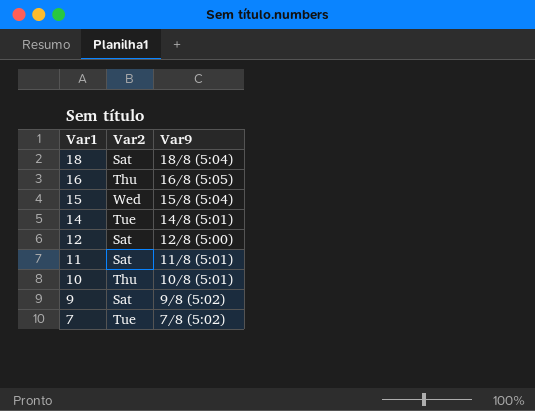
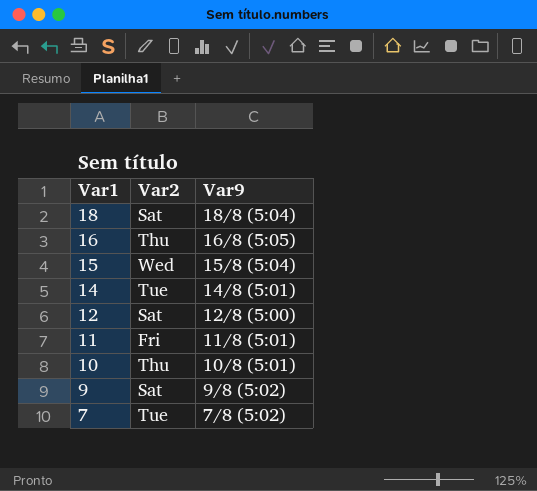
11 | Var2: Sat -> Fri

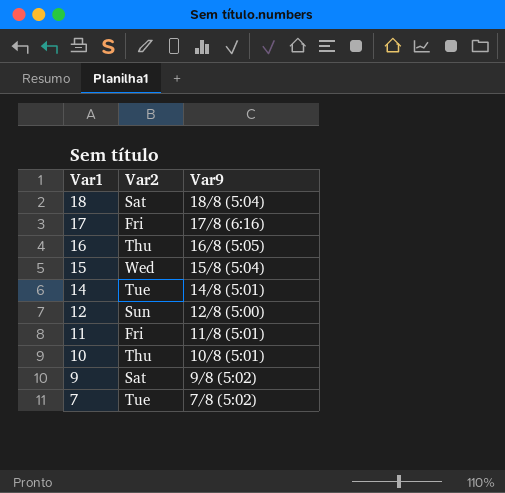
row 17: none -> Fri | 17/8 (6:16)
12 | Var2: Sat -> Sun

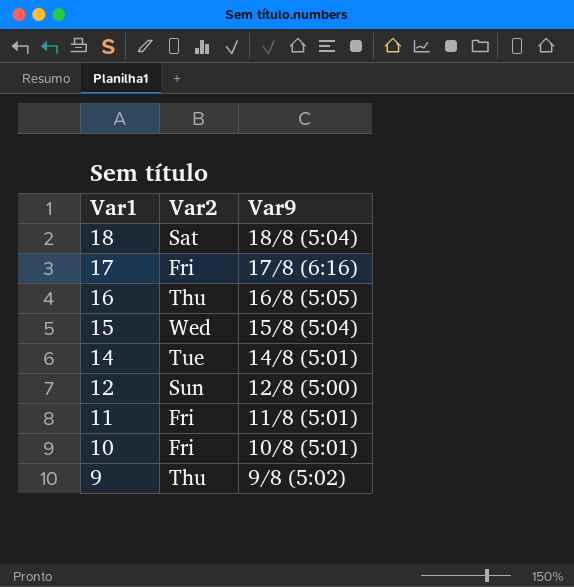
row 7: Tue | 7/8 (5:02) -> none
10 | Var2: Thu -> Fri
9 | Var2: Sat -> Thu

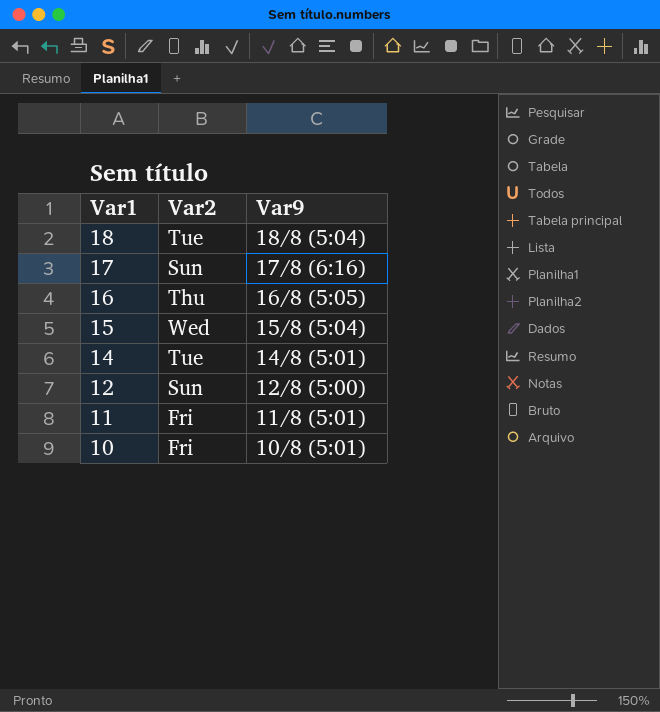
row 9: Thu | 9/8 (5:02) -> none
18 | Var2: Sat -> Tue
17 | Var2: Fri -> Sun

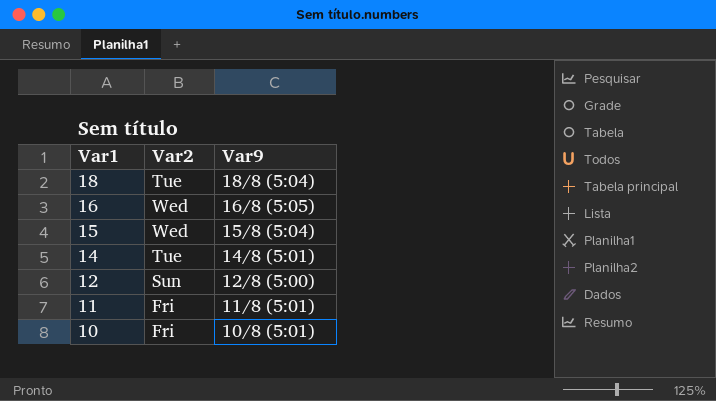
row 17: Sun | 17/8 (6:16) -> none
16 | Var2: Thu -> Wed

